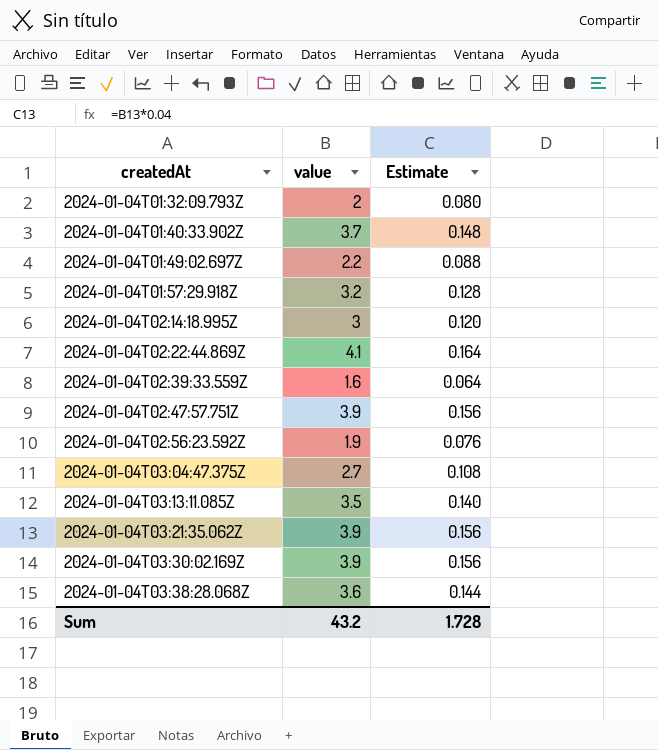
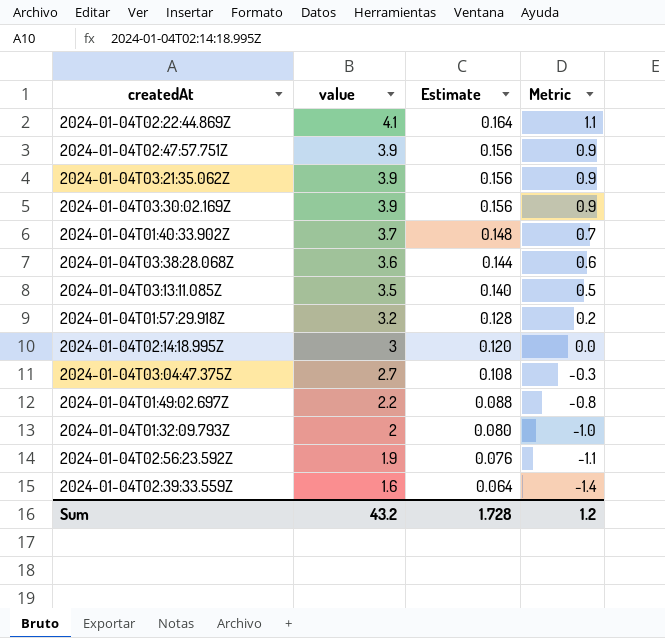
row order: createdAt ascending -> value descending
column Metric | formula: none -> [value] - 3

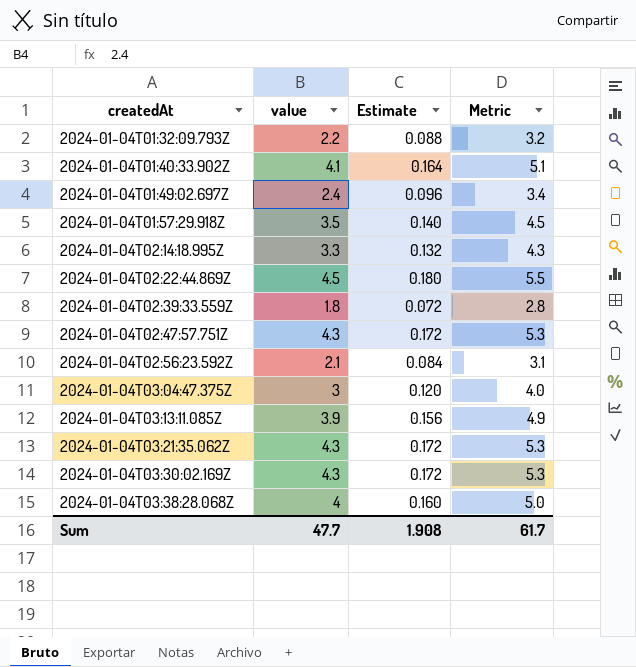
row order: value descending -> createdAt ascending
column Metric | formula: [value] - 3 -> [value] + 1
2024-01-04T01:32:09.793Z | value: 2 -> 2.2
2024-01-04T01:32:09.793Z | Estimate: 0.080 -> 0.088
2024-01-04T01:40:33.902Z | value: 3.7 -> 4.1
2024-01-04T01:40:33.902Z | Estimate: 0.148 -> 0.164
2024-01-04T01:49:02.697Z | value: 2.2 -> 2.4
2024-01-04T01:49:02.697Z | Estimate: 0.088 -> 0.096
2024-01-04T01:57:29.918Z | value: 3.2 -> 3.5
2024-01-04T01:57:29.918Z | Estimate: 0.128 -> 0.140
2024-01-04T02:14:18.995Z | value: 3 -> 3.3
2024-01-04T02:14:18.995Z | Estimate: 0.120 -> 0.132
2024-01-04T02:22:44.869Z | value: 4.1 -> 4.5
2024-01-04T02:22:44.869Z | Estimate: 0.164 -> 0.180
2024-01-04T02:39:33.559Z | value: 1.6 -> 1.8
2024-01-04T02:39:33.559Z | Estimate: 0.064 -> 0.072
2024-01-04T02:47:57.751Z | value: 3.9 -> 4.3
2024-01-04T02:47:57.751Z | Estimate: 0.156 -> 0.172
2024-01-04T02:56:23.592Z | value: 1.9 -> 2.1
2024-01-04T02:56:23.592Z | Estimate: 0.076 -> 0.084
2024-01-04T03:04:47.375Z | value: 2.7 -> 3
2024-01-04T03:04:47.375Z | Estimate: 0.108 -> 0.120
2024-01-04T03:13:11.085Z | value: 3.5 -> 3.9
2024-01-04T03:13:11.085Z | Estimate: 0.140 -> 0.156
2024-01-04T03:21:35.062Z | value: 3.9 -> 4.3
2024-01-04T03:21:35.062Z | Estimate: 0.156 -> 0.172
2024-01-04T03:30:02.169Z | value: 3.9 -> 4.3
2024-01-04T03:30:02.169Z | Estimate: 0.156 -> 0.172
2024-01-04T03:38:28.068Z | value: 3.6 -> 4
2024-01-04T03:38:28.068Z | Estimate: 0.144 -> 0.160
Sum | value: 43.2 -> 47.7
Sum | Estimate: 1.728 -> 1.908
Sum | Metric: 1.2 -> 61.7

